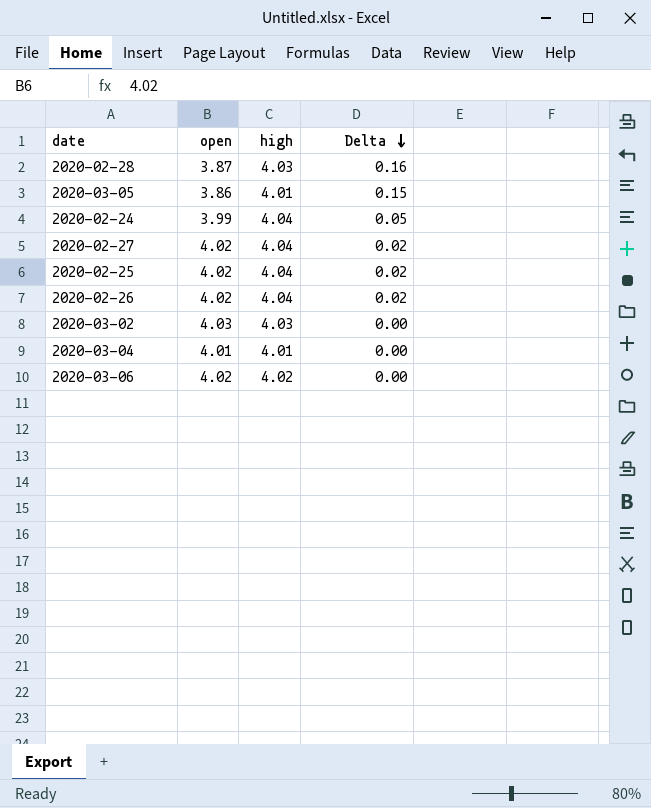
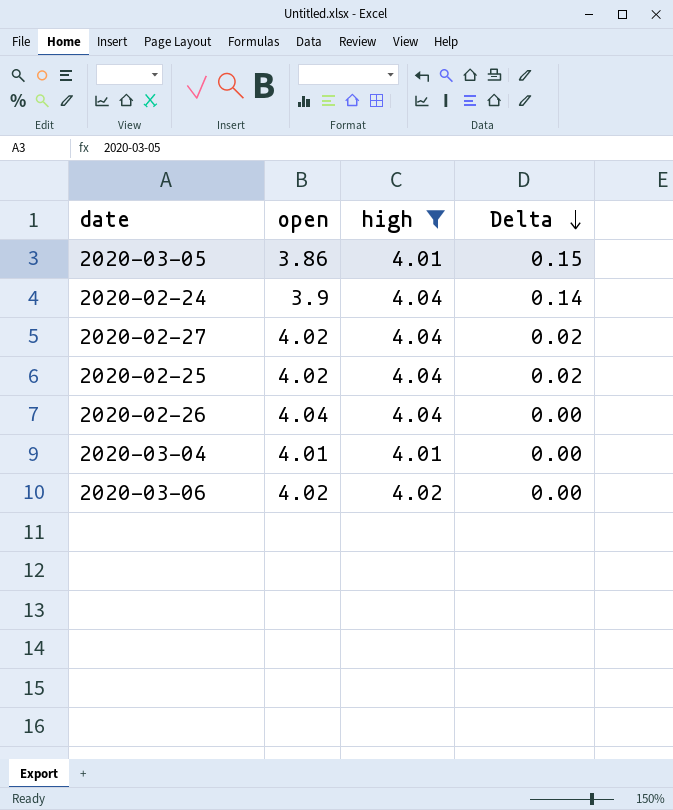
filter: none -> high != 4.03
2020-02-24 | open: 3.99 -> 3.9
2020-02-24 | Delta: 0.05 -> 0.14
2020-02-26 | open: 4.02 -> 4.04
2020-02-26 | Delta: 0.02 -> 0.00

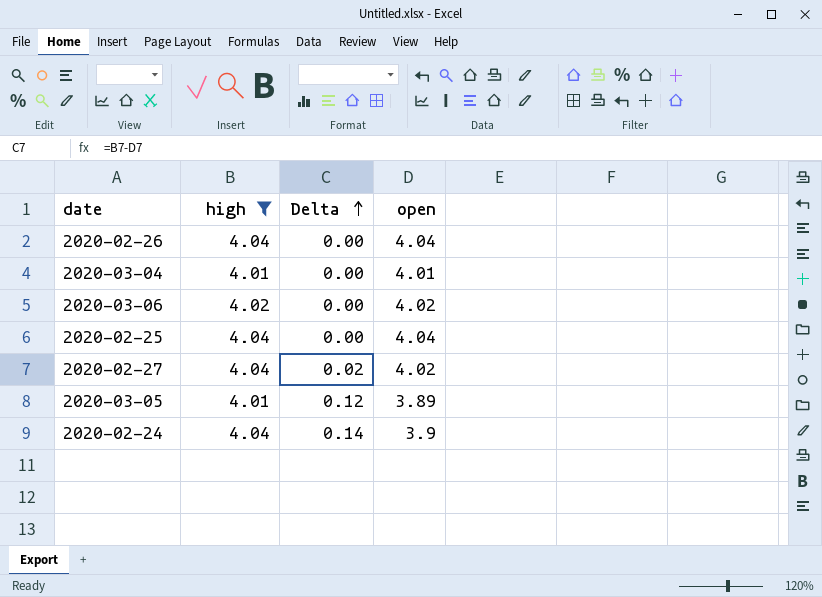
row order: Delta descending -> Delta ascending
column open | position: 2 -> 4
2020-02-25 | Delta: 0.02 -> 0.00
2020-02-25 | open: 4.02 -> 4.04
2020-03-05 | Delta: 0.15 -> 0.12
2020-03-05 | open: 3.86 -> 3.89

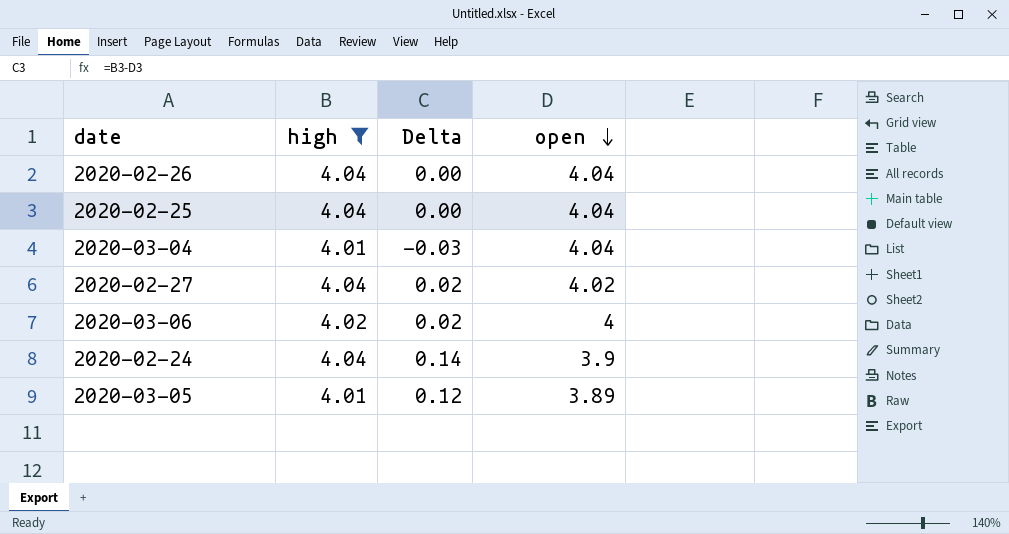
row order: Delta ascending -> open descending
2020-03-04 | Delta: 0.00 -> -0.03
2020-03-04 | open: 4.01 -> 4.04
2020-03-06 | Delta: 0.00 -> 0.02
2020-03-06 | open: 4.02 -> 4

